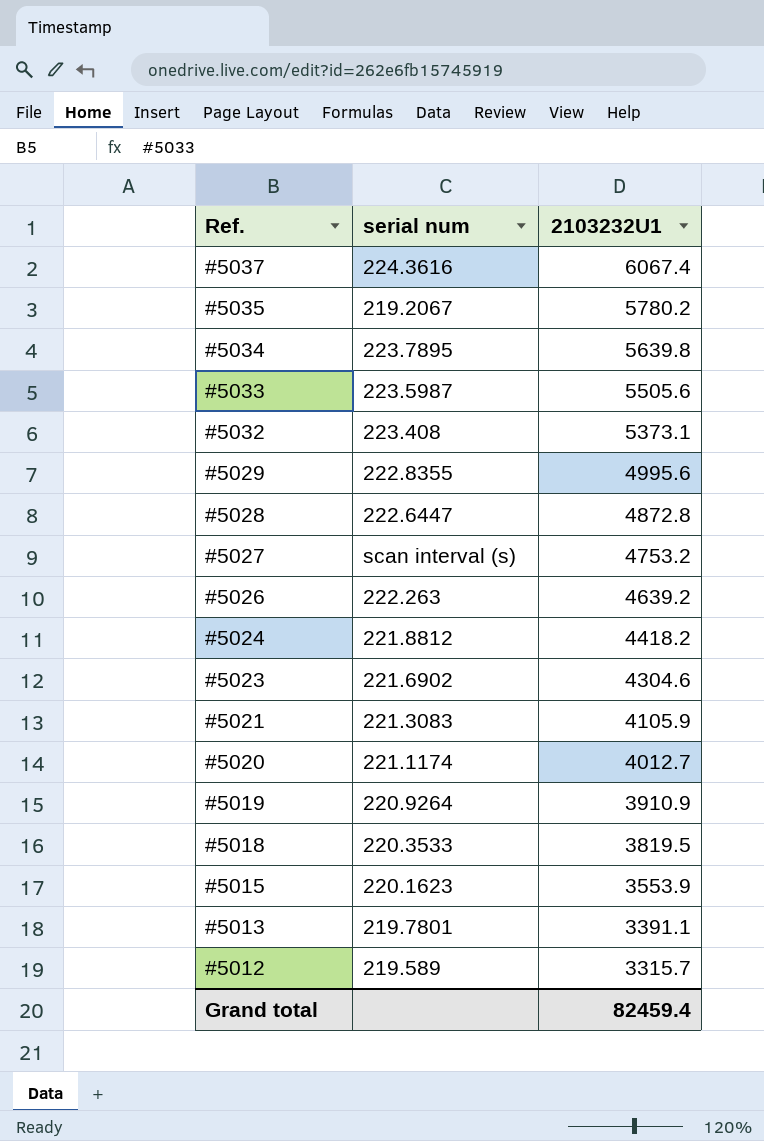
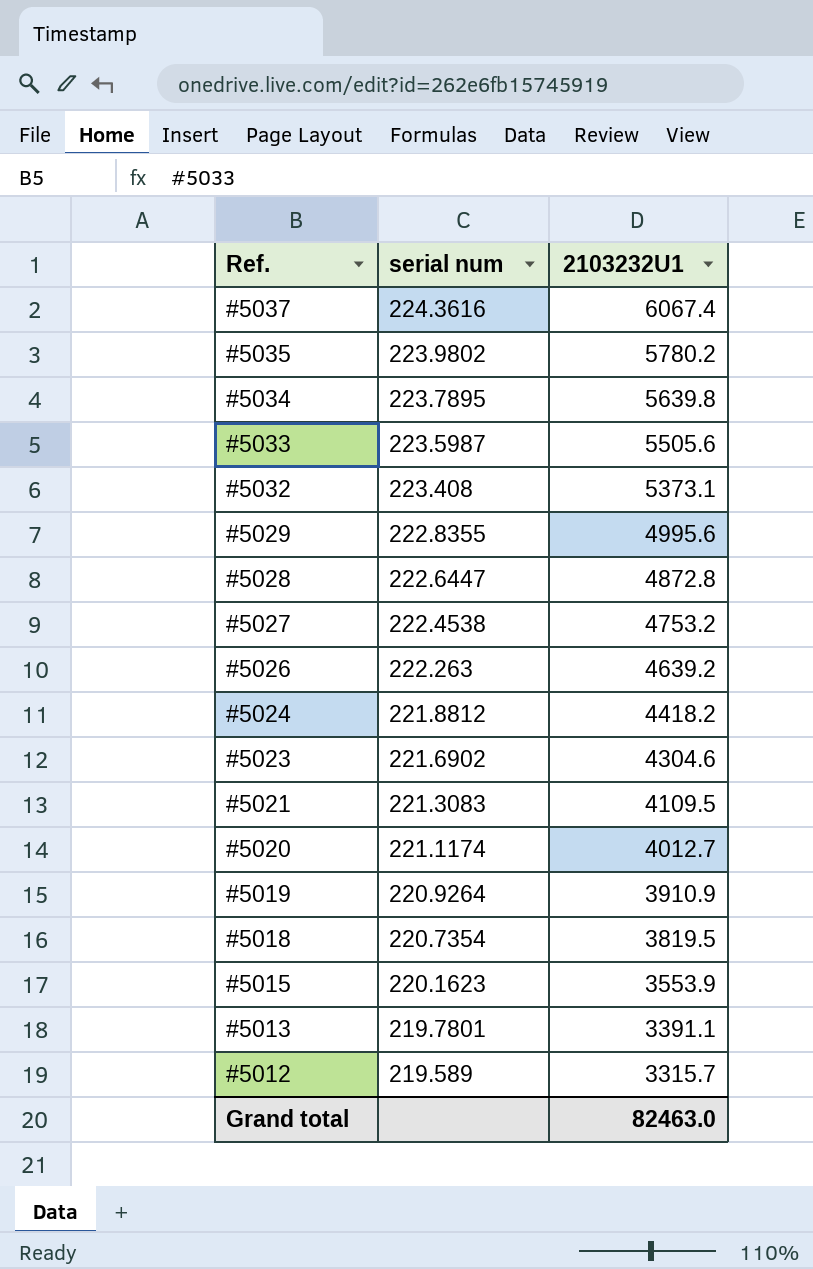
#5035 | serial num: 219.2067 -> 223.9802
#5027 | serial num: scan interval (s) -> 222.4538
#5021 | 2103232U1: 4105.9 -> 4109.5
#5018 | serial num: 220.3533 -> 220.7354
Grand total | 2103232U1: 82459.4 -> 82463.0

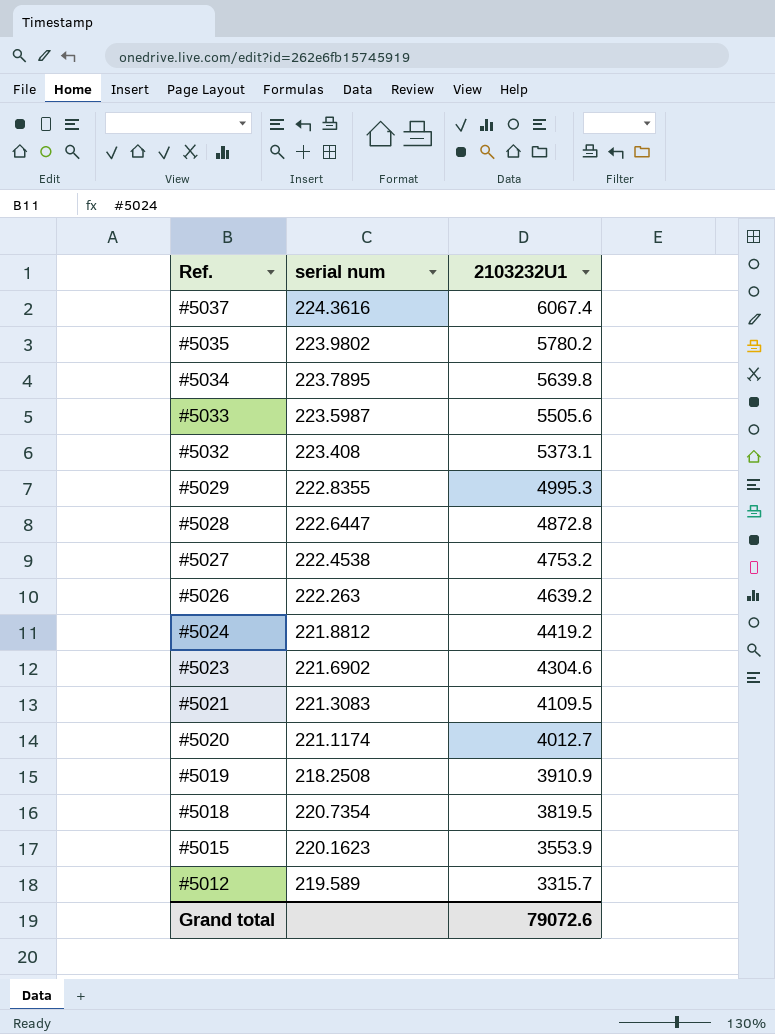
row #5013: 219.7801 | 3391.1 -> none
#5029 | 2103232U1: 4995.6 -> 4995.3
#5024 | 2103232U1: 4418.2 -> 4419.2
#5019 | serial num: 220.9264 -> 218.2508
Grand total | 2103232U1: 82463.0 -> 79072.6

